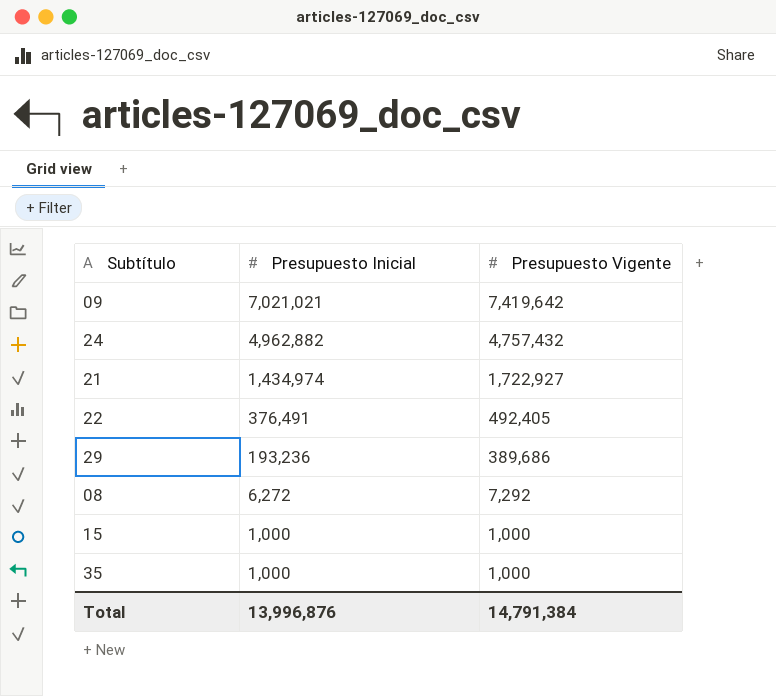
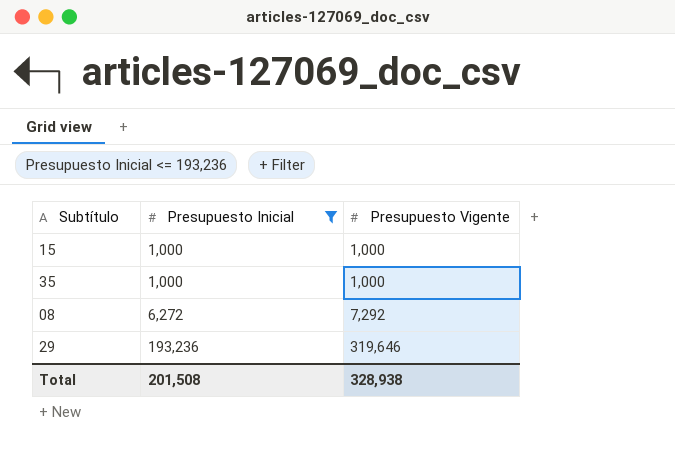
filter: none -> Presupuesto Inicial <= 193,236
row order: Presupuesto Inicial descending -> Presupuesto Inicial ascending
29 | Presupuesto Vigente: 389,686 -> 319,646
Total | Presupuesto Inicial: 13,996,876 -> 201,508
Total | Presupuesto Vigente: 14,791,384 -> 328,938

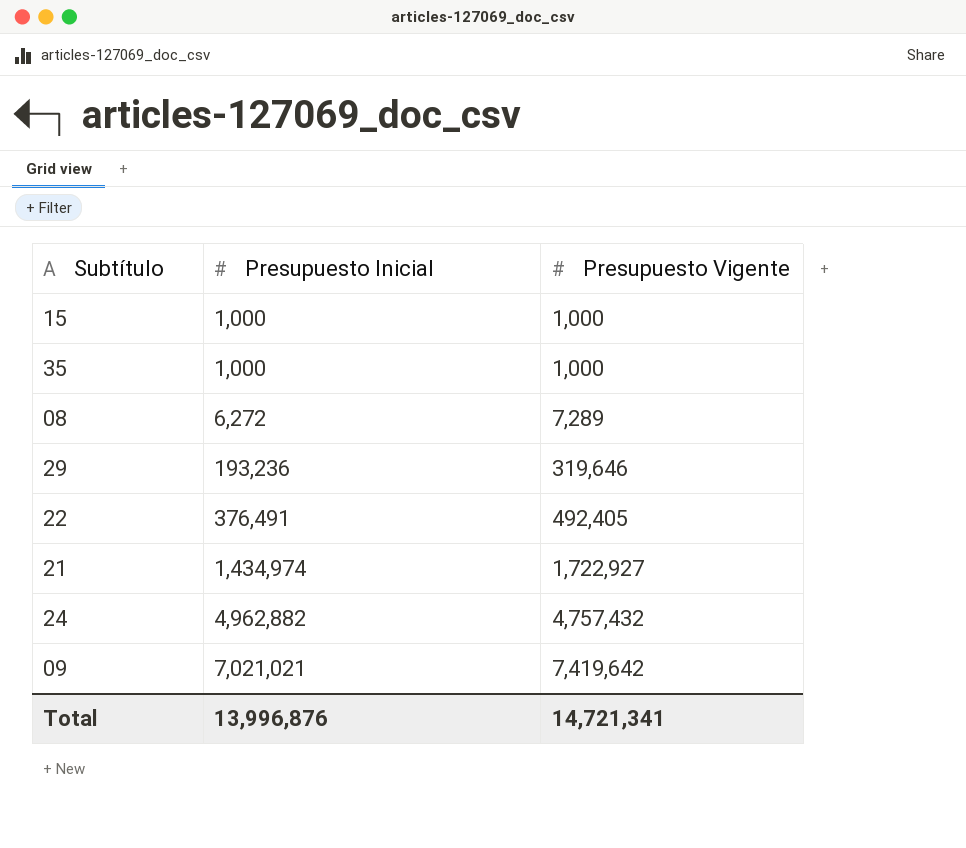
filter: Presupuesto Inicial <= 193,236 -> none
08 | Presupuesto Vigente: 7,292 -> 7,289
Total | Presupuesto Inicial: 201,508 -> 13,996,876
Total | Presupuesto Vigente: 328,938 -> 14,721,341

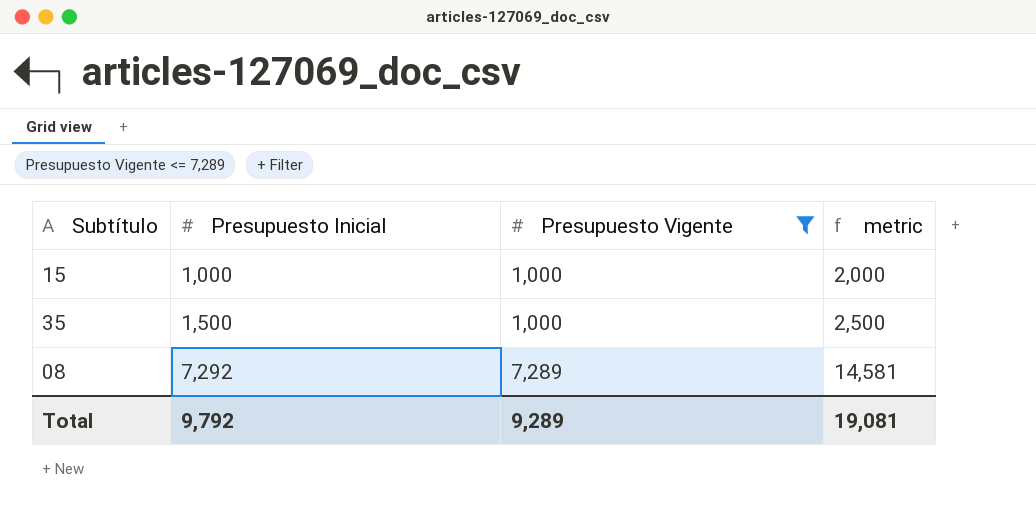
filter: none -> Presupuesto Vigente <= 7,289
column metric | formula: none -> [Presupuesto Inicial] + [Presupuesto Vigente]
35 | Presupuesto Inicial: 1,000 -> 1,500
08 | Presupuesto Inicial: 6,272 -> 7,292
Total | Presupuesto Inicial: 13,996,876 -> 9,792
Total | Presupuesto Vigente: 14,721,341 -> 9,289

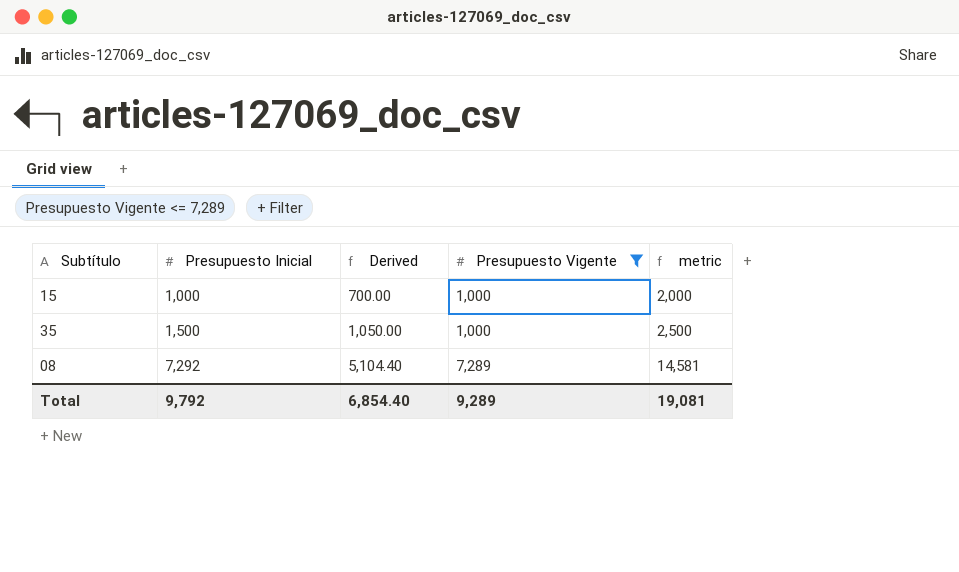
column Derived | formula: none -> [Presupuesto Inicial] * 0.7

